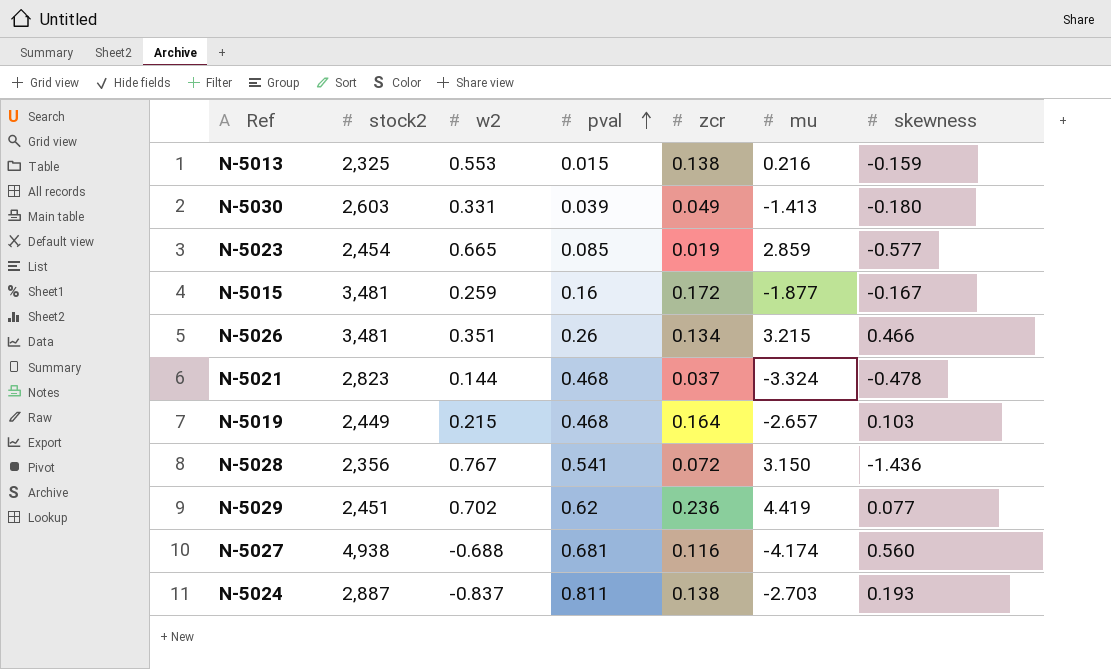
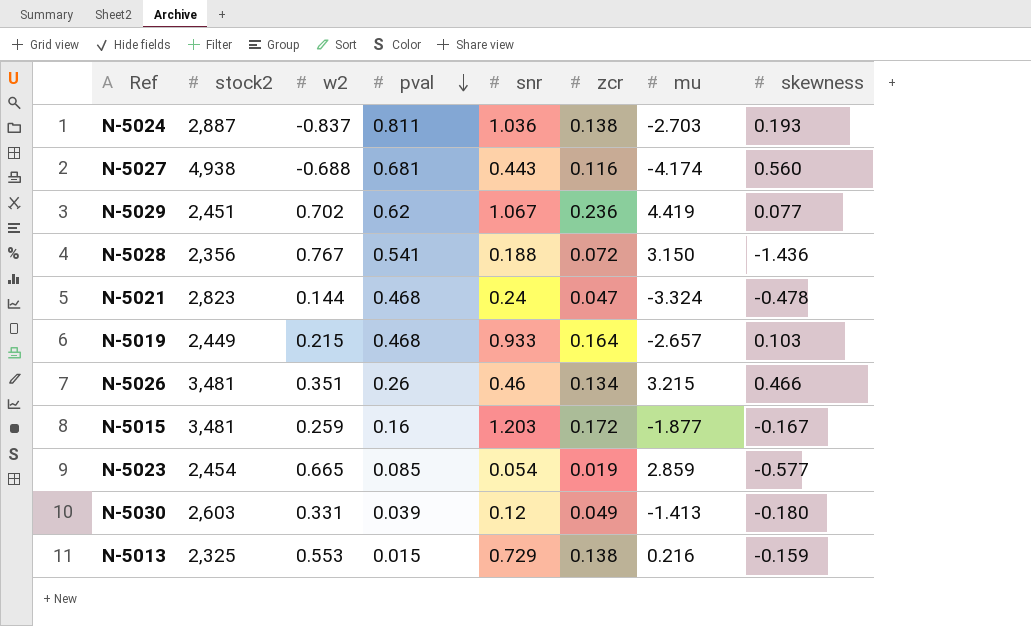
row order: pval ascending -> pval descending
column snr | position: none -> 5
N-5021 | zcr: 0.037 -> 0.047

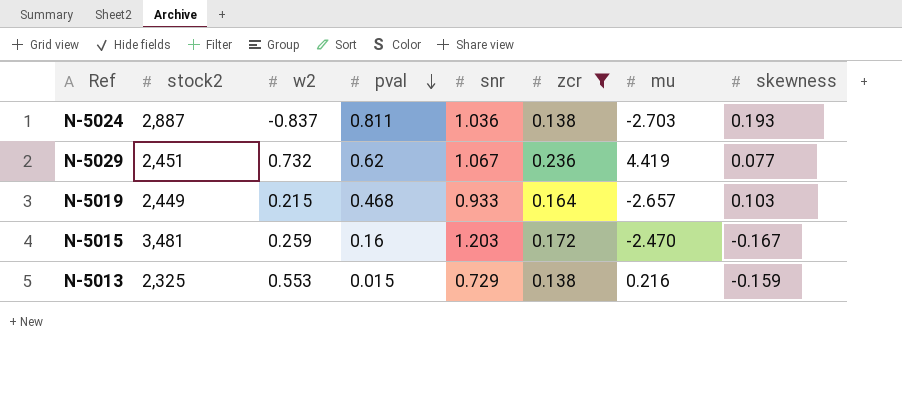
filter: none -> zcr >= 0.138
N-5029 | w2: 0.702 -> 0.732
N-5015 | mu: -1.877 -> -2.470

